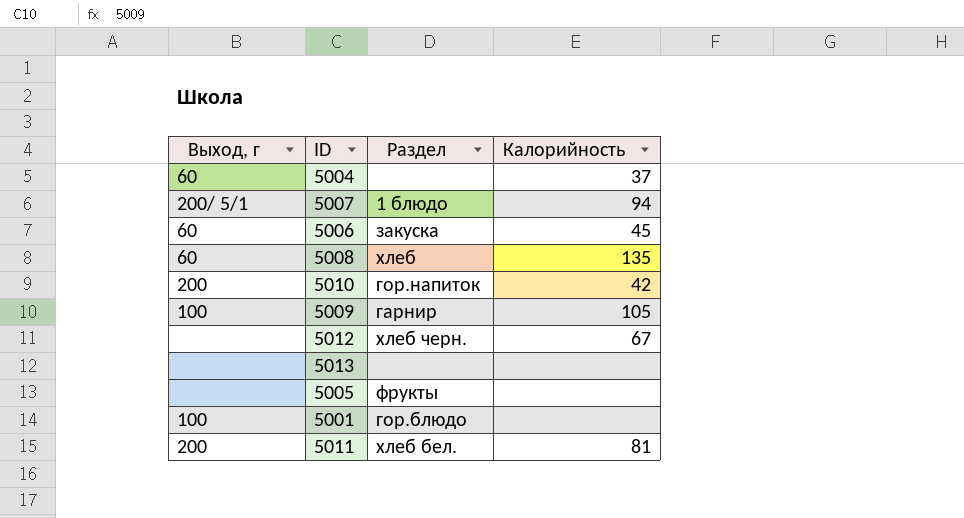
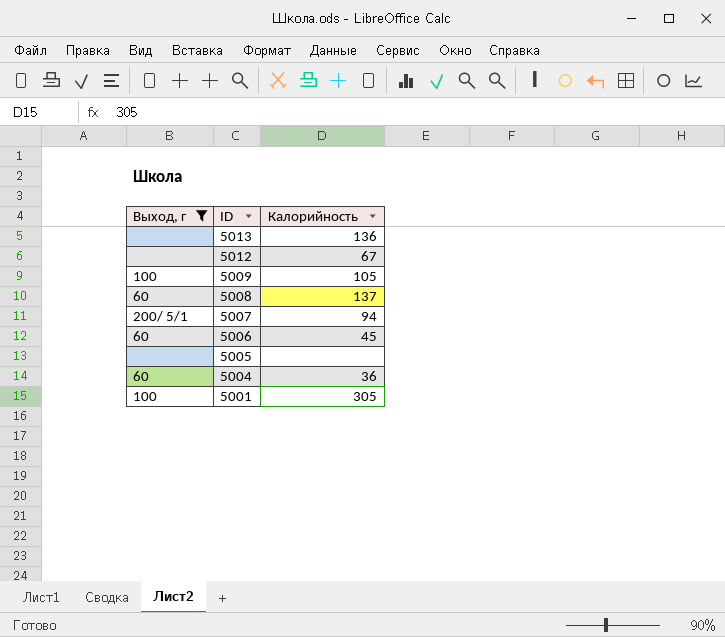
filter: none -> Выход, г != 200
row order: none -> ID descending
column Раздел | position: 3 -> none
5013 | Калорийность: none -> 136
5008 | Калорийность: 135 -> 137
5004 | Калорийность: 37 -> 36
5001 | Калорийность: none -> 305

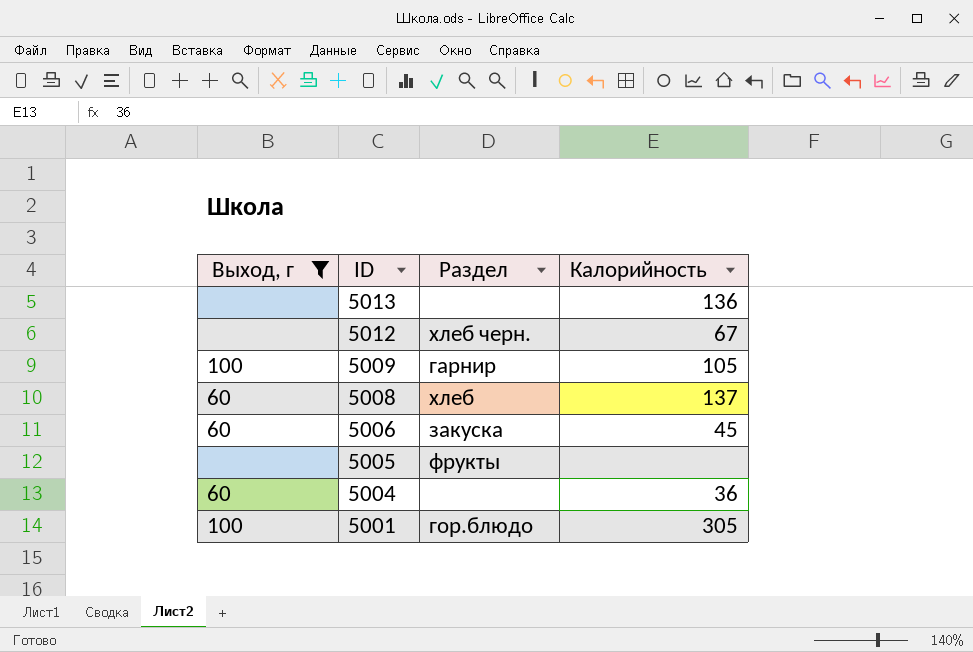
column Раздел | position: none -> 3
row 5007: 200/ 5/1 | 94 -> none

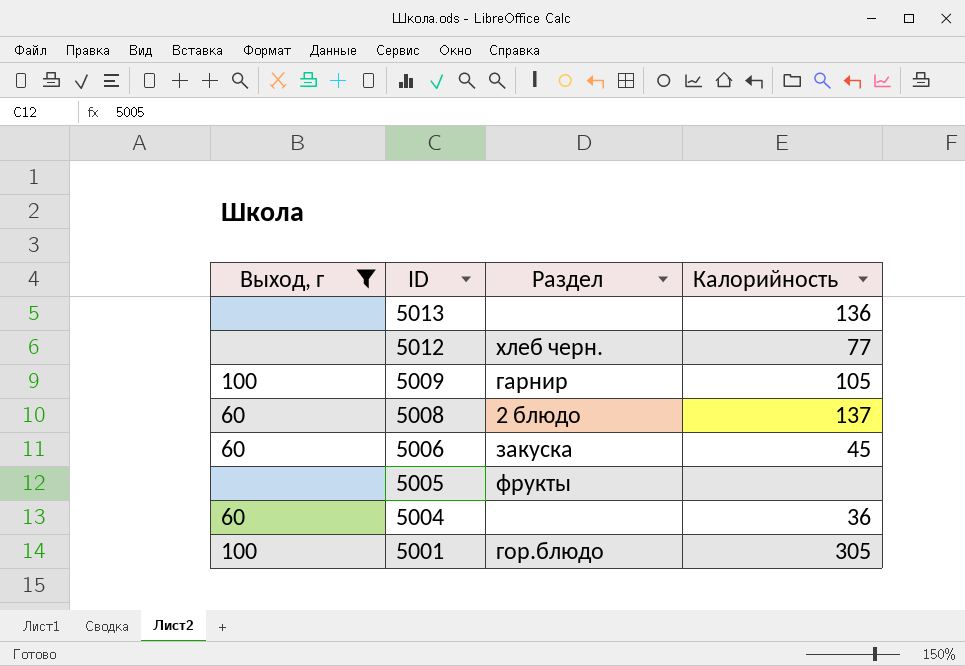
5012 | Калорийность: 67 -> 77
5008 | Раздел: хлеб -> 2 блюдо

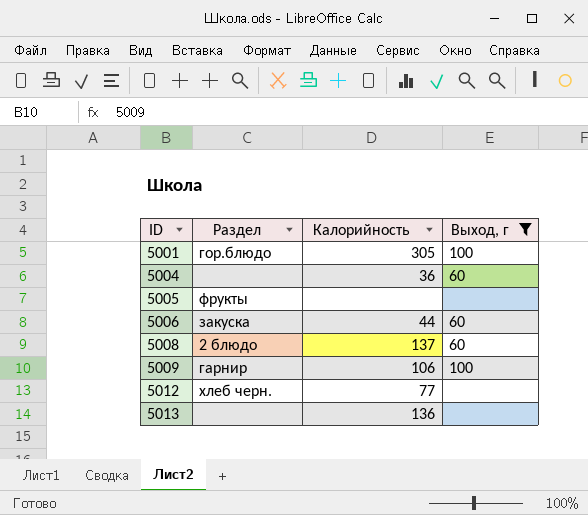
row order: ID descending -> ID ascending
column Выход, г | position: 1 -> 4
5006 | Калорийность: 45 -> 44
5009 | Калорийность: 105 -> 106

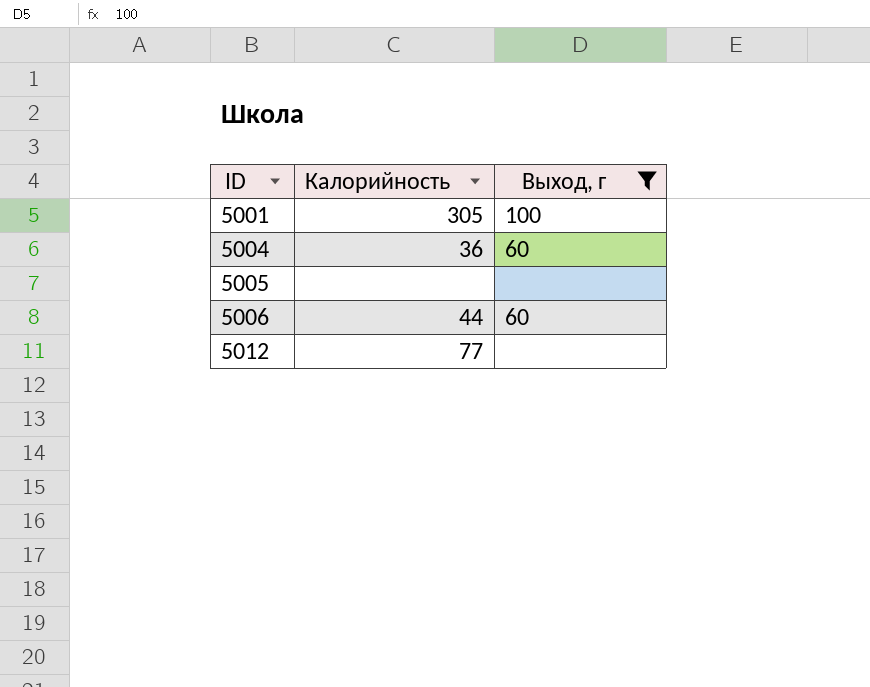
column Раздел | position: 2 -> none
row 5008: 2 блюдо | 137 | 60 -> none
row 5009: гарнир | 106 | 100 -> none
row 5013: none | 136 | none -> none

